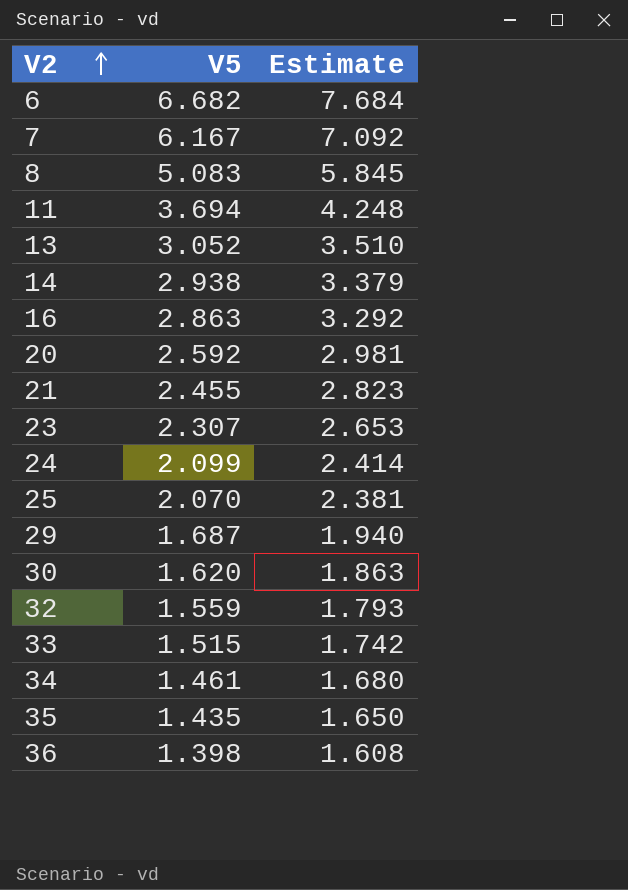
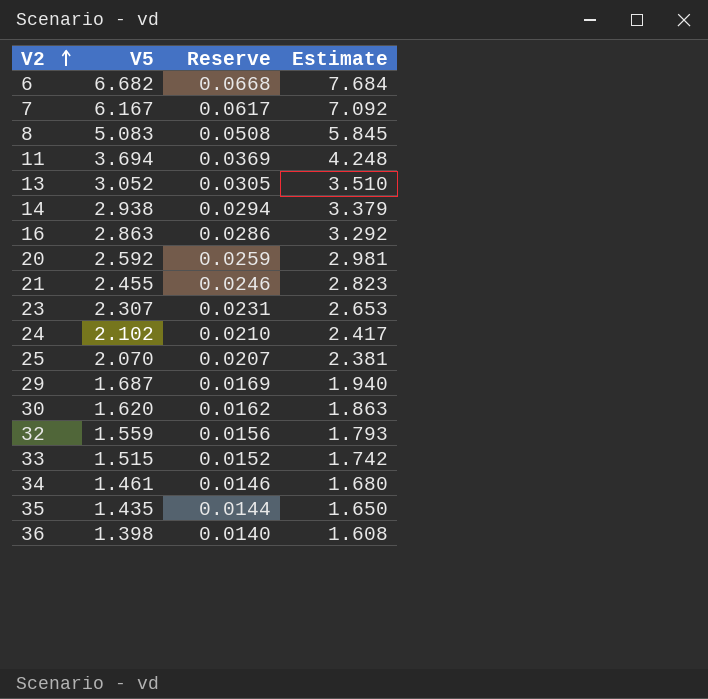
column Reserve | formula: none -> [V5] * 0.01
24 | V5: 2.099 -> 2.102
24 | Estimate: 2.414 -> 2.417

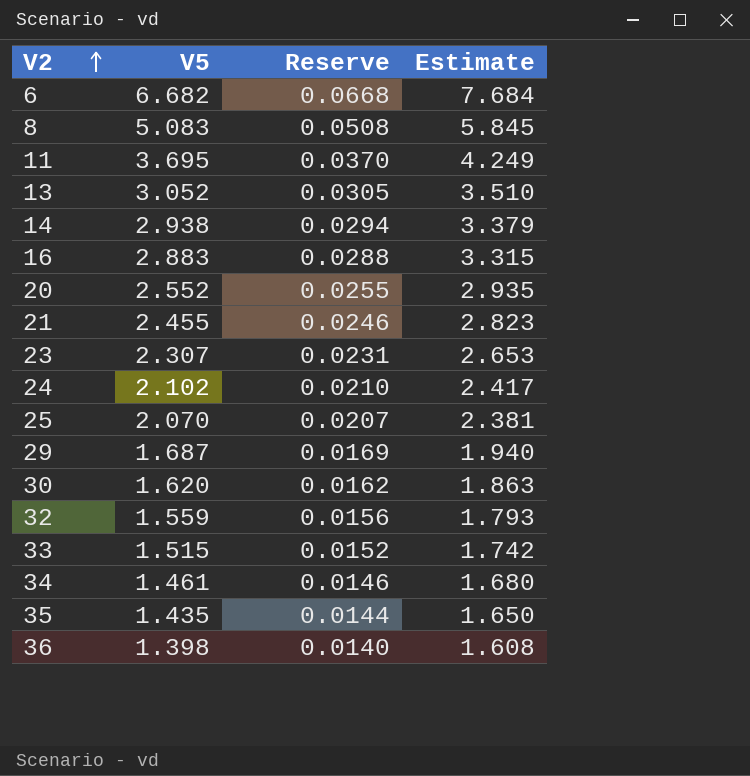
row 7: 6.167 | 0.0617 | 7.092 -> none
11 | V5: 3.694 -> 3.695
11 | Reserve: 0.0369 -> 0.0370
11 | Estimate: 4.248 -> 4.249
16 | V5: 2.863 -> 2.883
16 | Reserve: 0.0286 -> 0.0288
16 | Estimate: 3.292 -> 3.315
20 | V5: 2.592 -> 2.552
20 | Reserve: 0.0259 -> 0.0255
20 | Estimate: 2.981 -> 2.935

